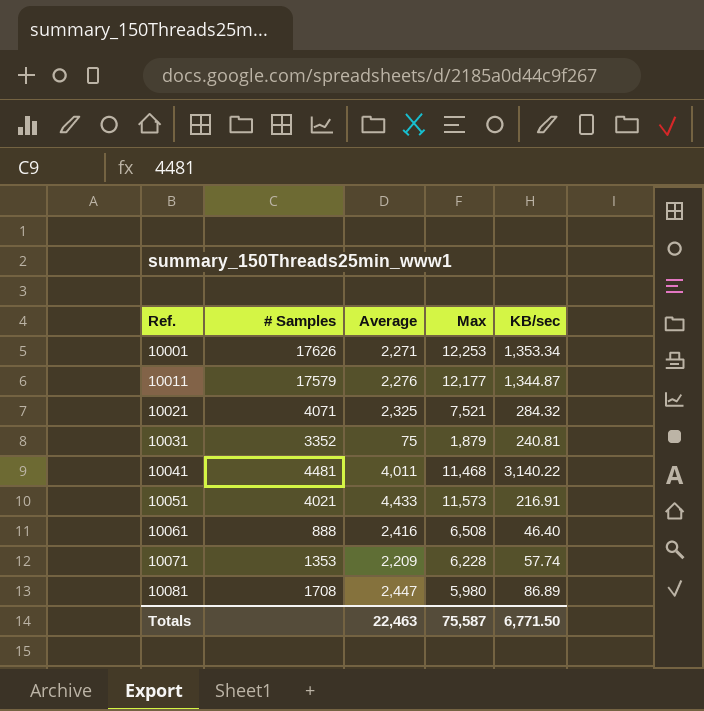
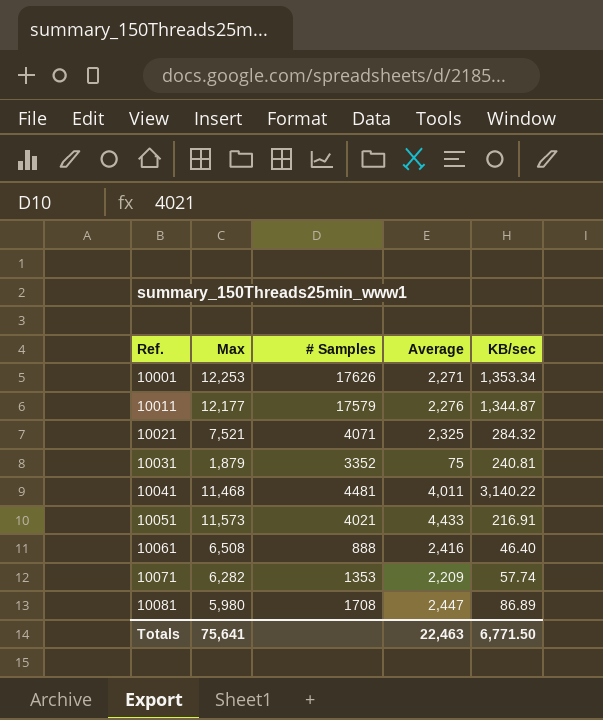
column Max | position: 4 -> 2
10071 | Max: 6,228 -> 6,282
Totals | Max: 75,587 -> 75,641

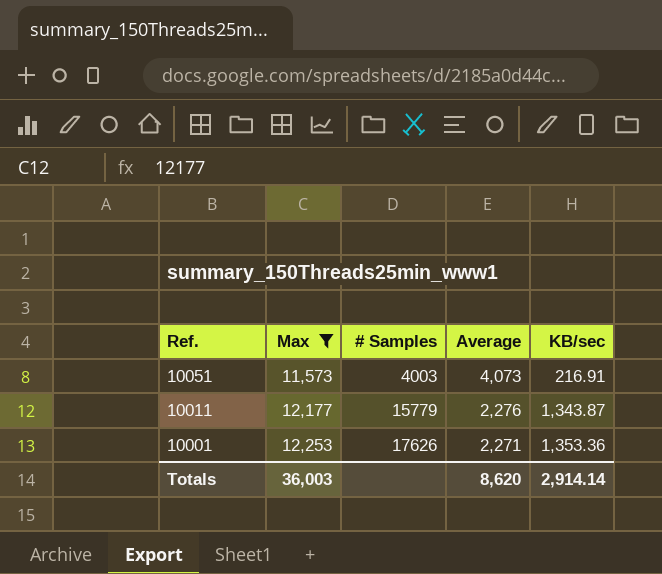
filter: none -> Max >= 11,573
row order: Ref. ascending -> Ref. descending
10051 | # Samples: 4021 -> 4003
10051 | Average: 4,433 -> 4,073
10011 | # Samples: 17579 -> 15779
10011 | KB/sec: 1,344.87 -> 1,343.87
10001 | KB/sec: 1,353.34 -> 1,353.36
Totals | Max: 75,641 -> 36,003
Totals | Average: 22,463 -> 8,620
Totals | KB/sec: 6,771.50 -> 2,914.14

